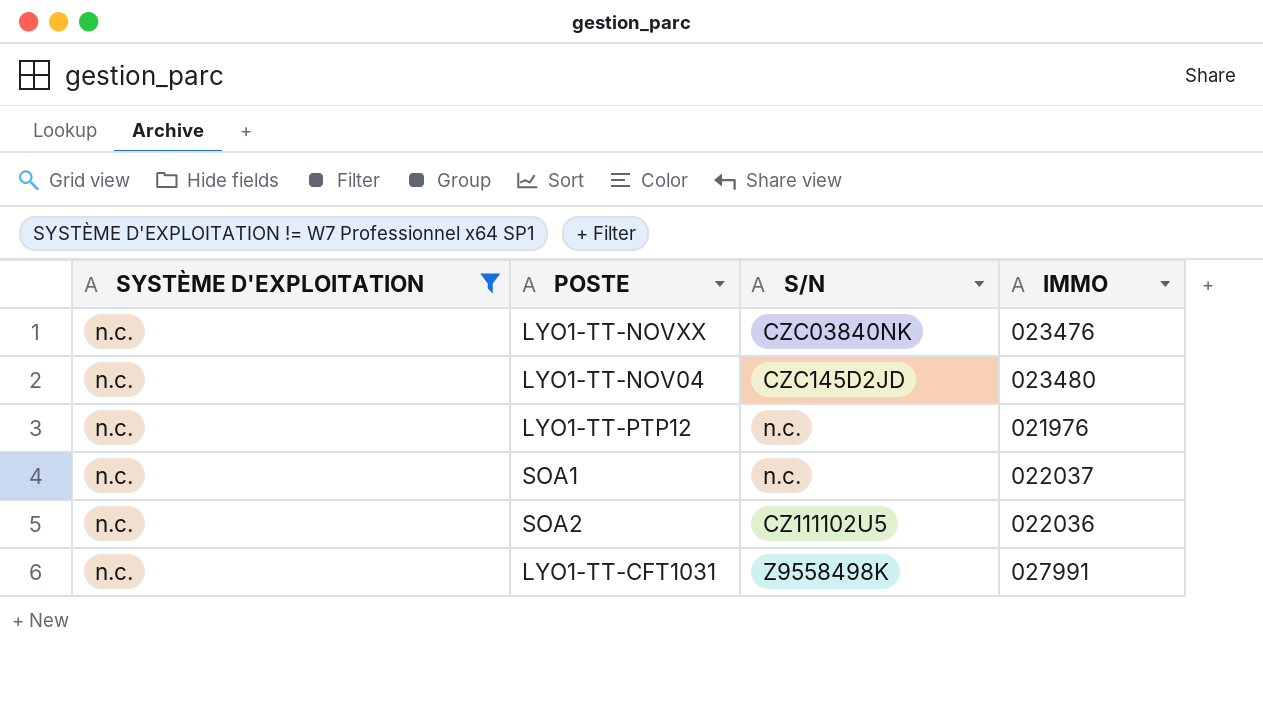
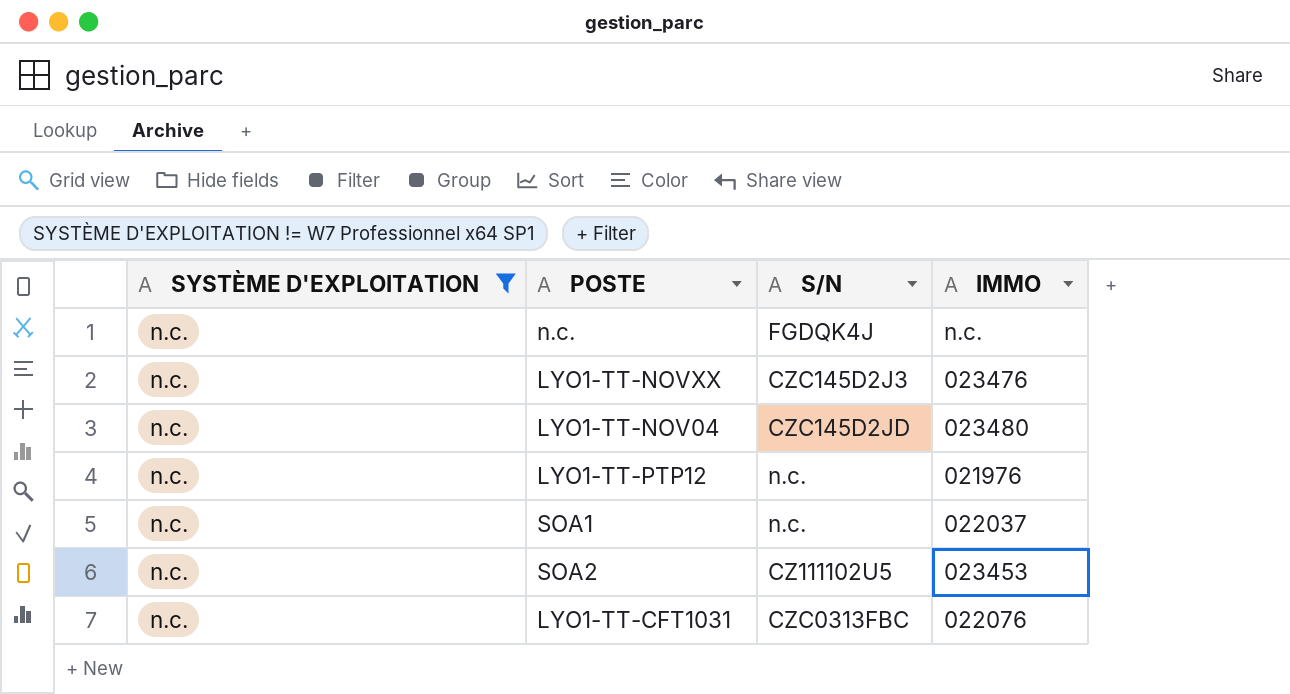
row n.c.: none -> n.c. | FGDQK4J | n.c.
LYO1-TT-NOVXX | S/N: CZC03840NK -> CZC145D2J3
SOA2 | IMMO: 022036 -> 023453
LYO1-TT-CFT1031 | S/N: Z9558498K -> CZC0313FBC
LYO1-TT-CFT1031 | IMMO: 027991 -> 022076

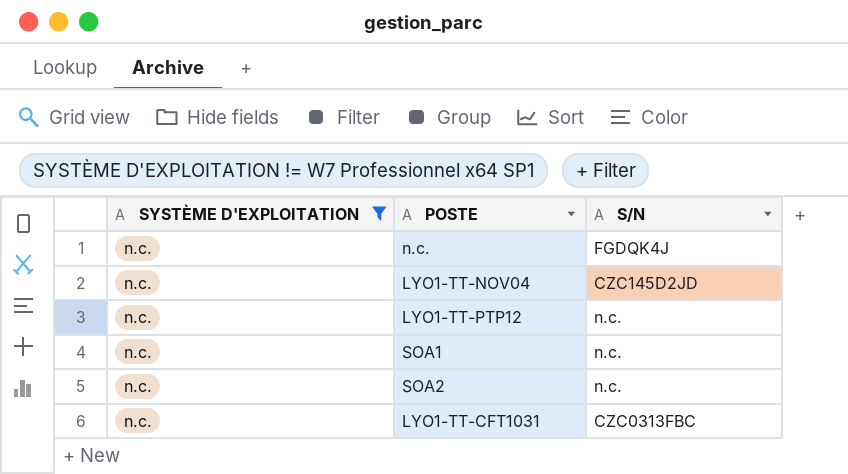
column IMMO | position: 4 -> none
row LYO1-TT-NOVXX: n.c. | CZC145D2J3 | 023476 -> none
SOA2 | S/N: CZ111102U5 -> n.c.

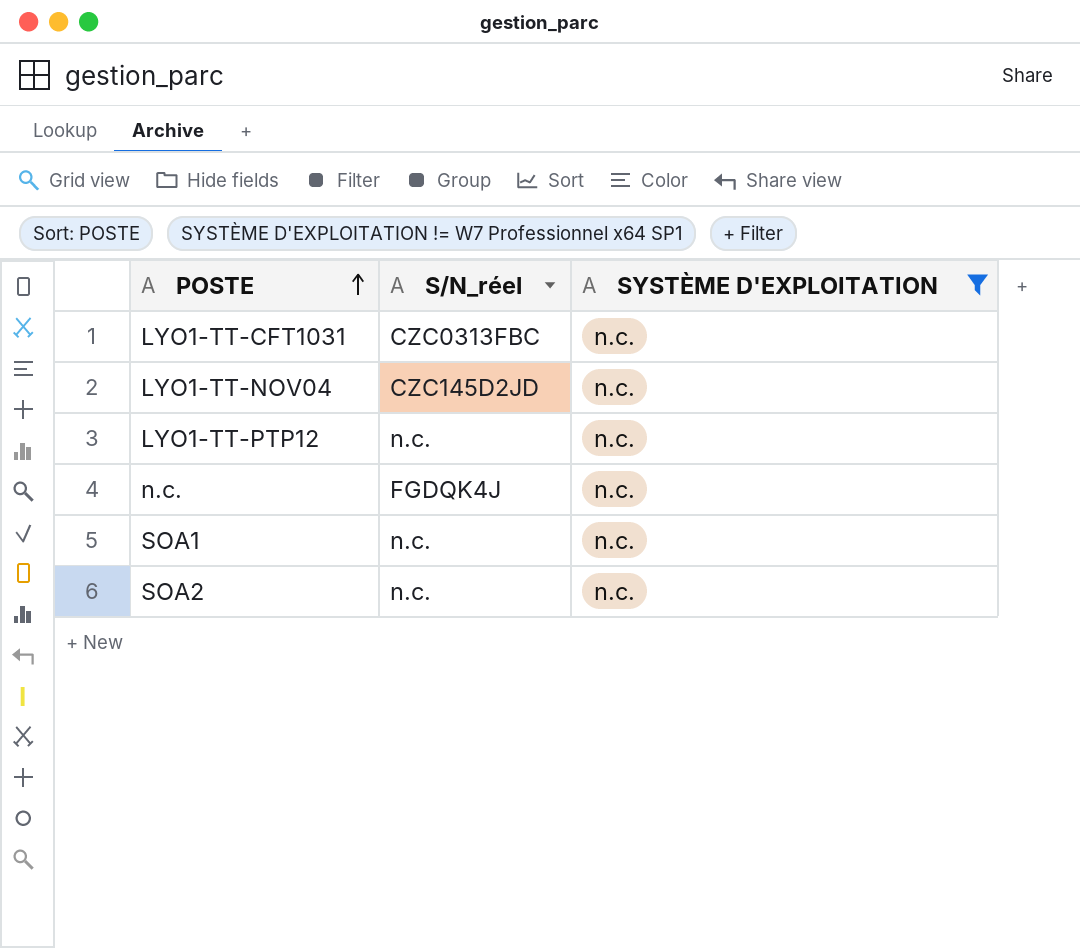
row order: none -> POSTE ascending
column name: S/N -> S/N_réel
column SYSTÈME D'EXPLOITATION | position: 1 -> 3

